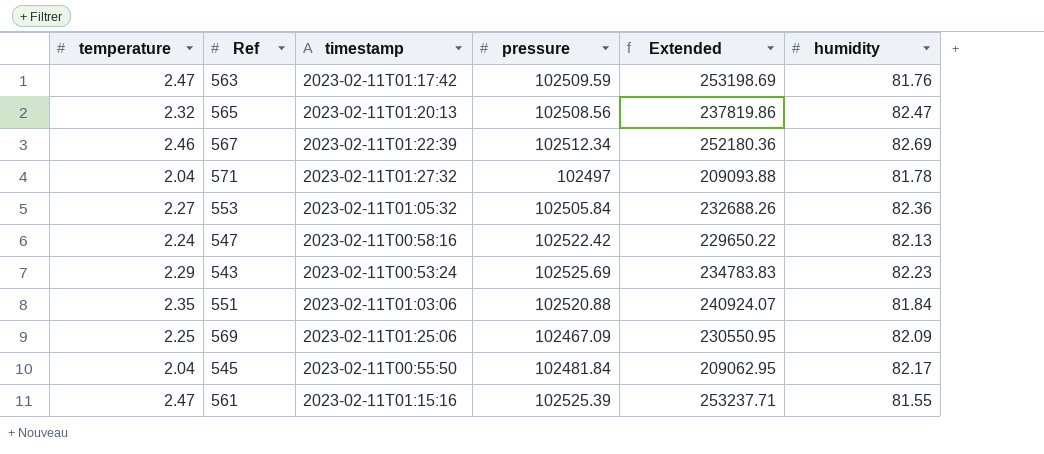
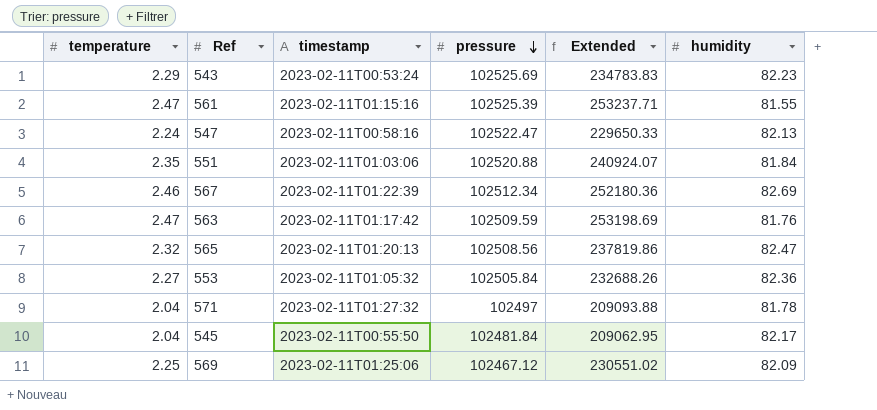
row order: none -> pressure descending
547 | pressure: 102522.42 -> 102522.47
547 | Extended: 229650.22 -> 229650.33
569 | pressure: 102467.09 -> 102467.12
569 | Extended: 230550.95 -> 230551.02

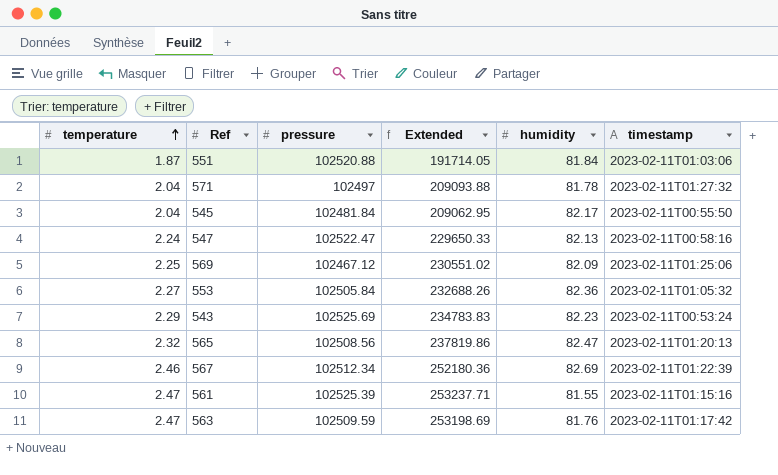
row order: pressure descending -> temperature ascending
column timestamp | position: 3 -> 6
551 | temperature: 2.35 -> 1.87
551 | Extended: 240924.07 -> 191714.05

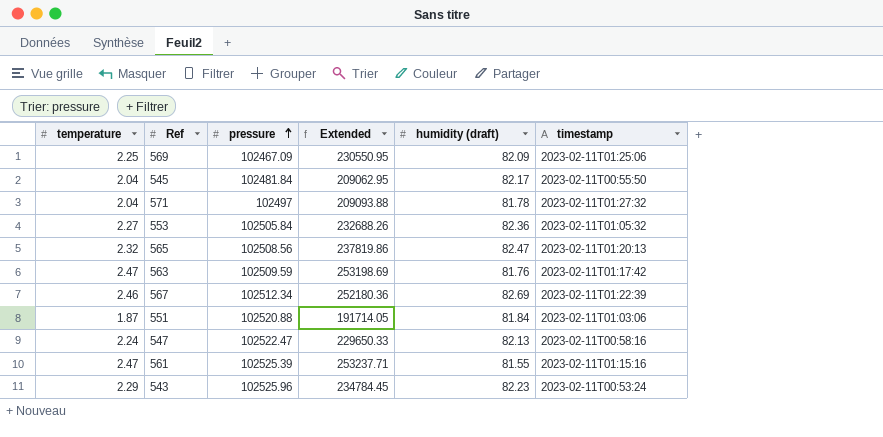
row order: temperature ascending -> pressure ascending
column name: humidity -> humidity (draft)
569 | pressure: 102467.12 -> 102467.09
569 | Extended: 230551.02 -> 230550.95
543 | pressure: 102525.69 -> 102525.96
543 | Extended: 234783.83 -> 234784.45

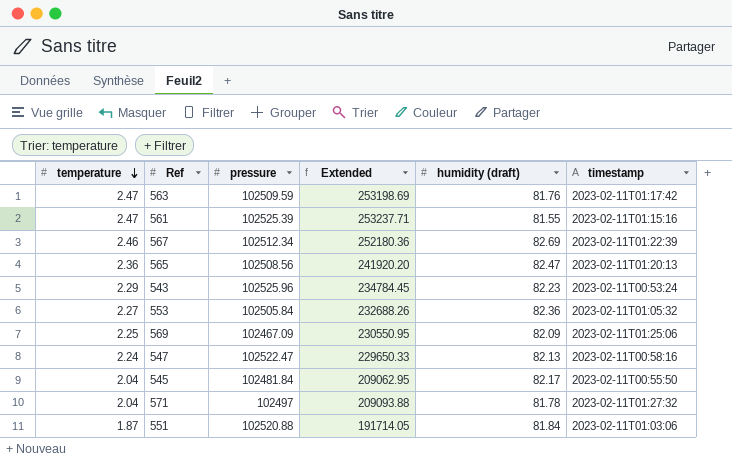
row order: pressure ascending -> temperature descending
565 | temperature: 2.32 -> 2.36
565 | Extended: 237819.86 -> 241920.20

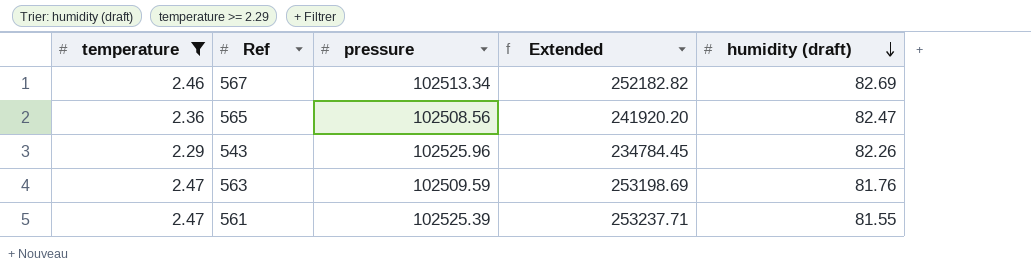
filter: none -> temperature >= 2.29
row order: temperature descending -> humidity (draft) descending
column timestamp | position: 6 -> none
567 | pressure: 102512.34 -> 102513.34
567 | Extended: 252180.36 -> 252182.82
543 | humidity (draft): 82.23 -> 82.26

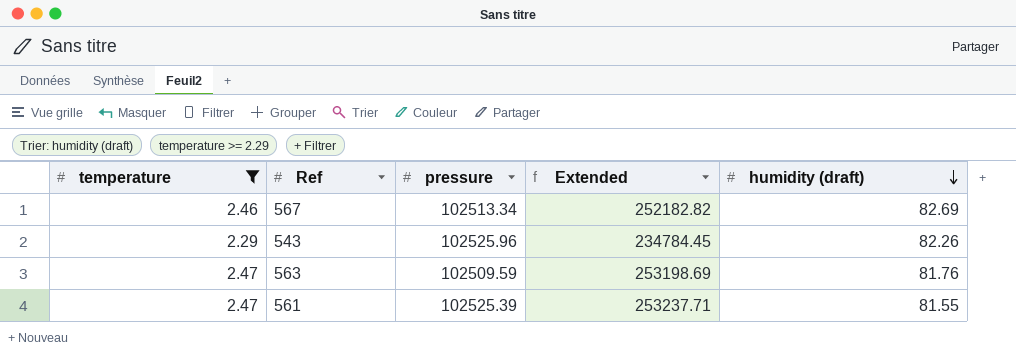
row 565: 2.36 | 102508.56 | 241920.20 | 82.47 -> none

